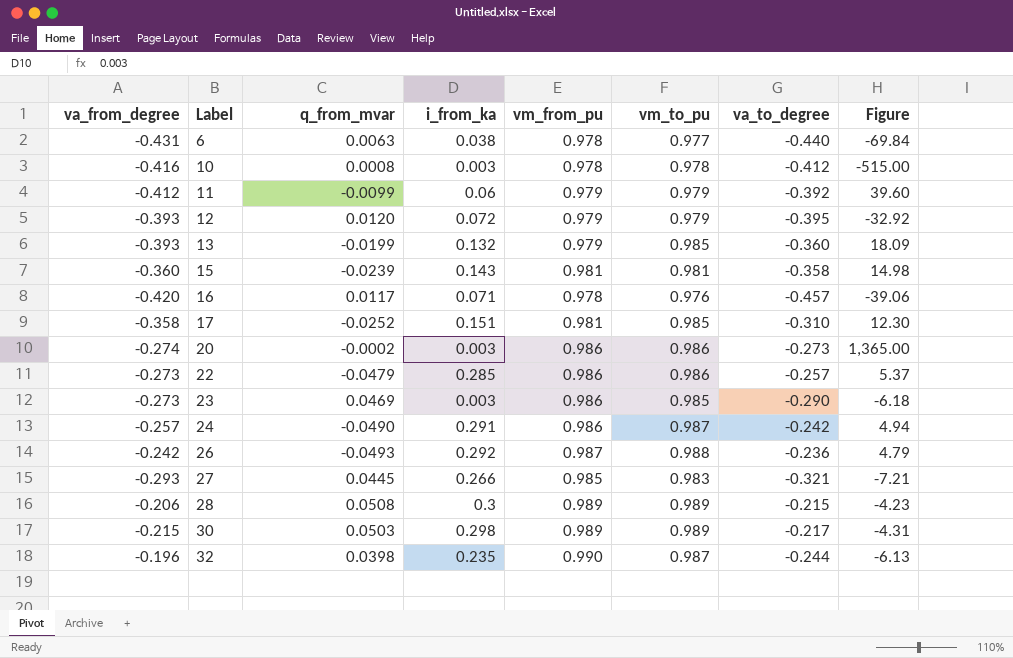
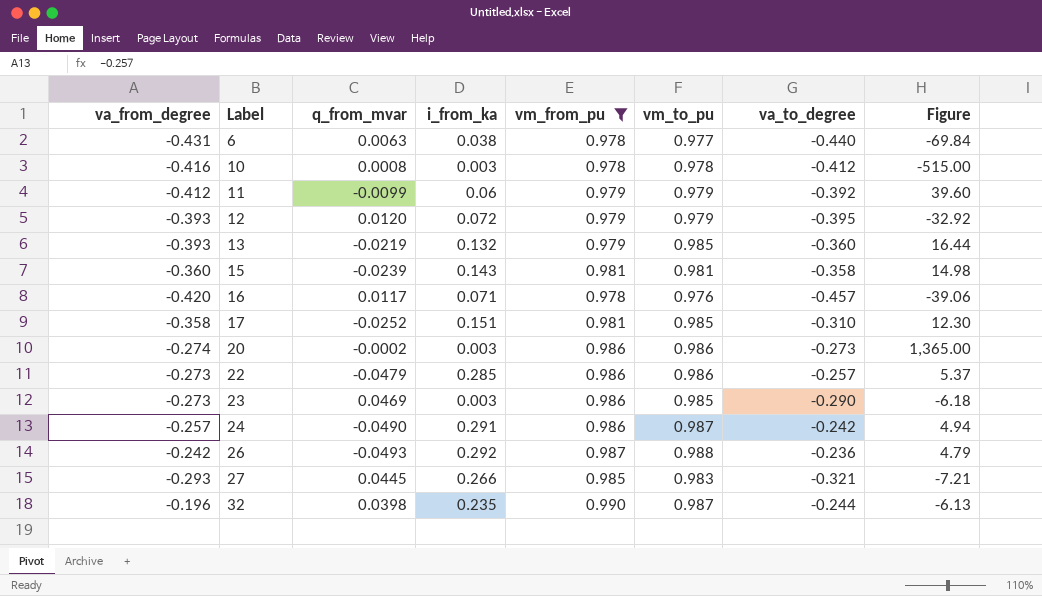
filter: none -> vm_from_pu != 0.989
13 | q_from_mvar: -0.0199 -> -0.0219
13 | Figure: 18.09 -> 16.44

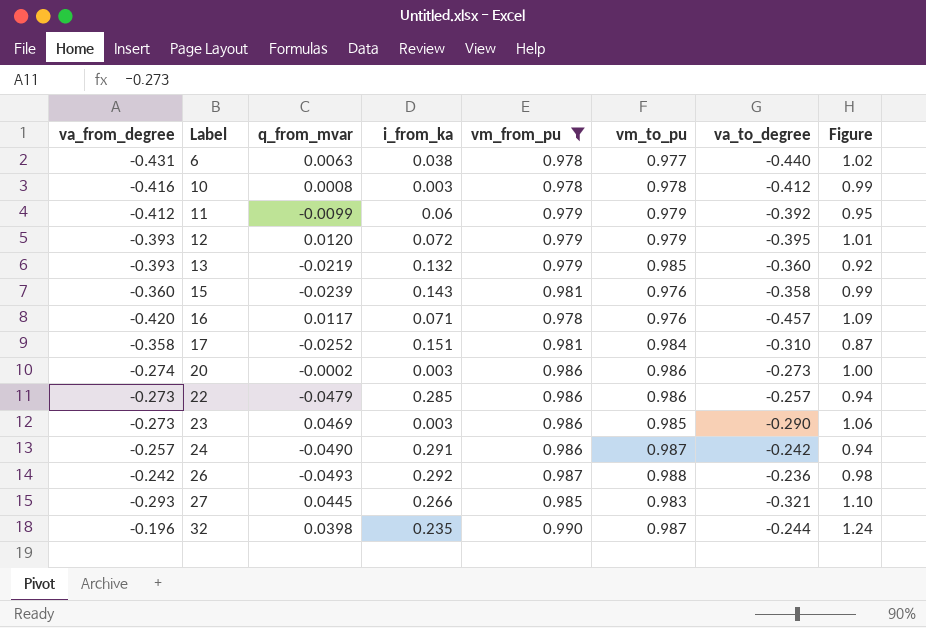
column Figure | formula: [va_to_degree] / [q_from_mvar] -> [va_to_degree] / [va_from_degree]
15 | vm_to_pu: 0.981 -> 0.976
17 | vm_to_pu: 0.985 -> 0.984

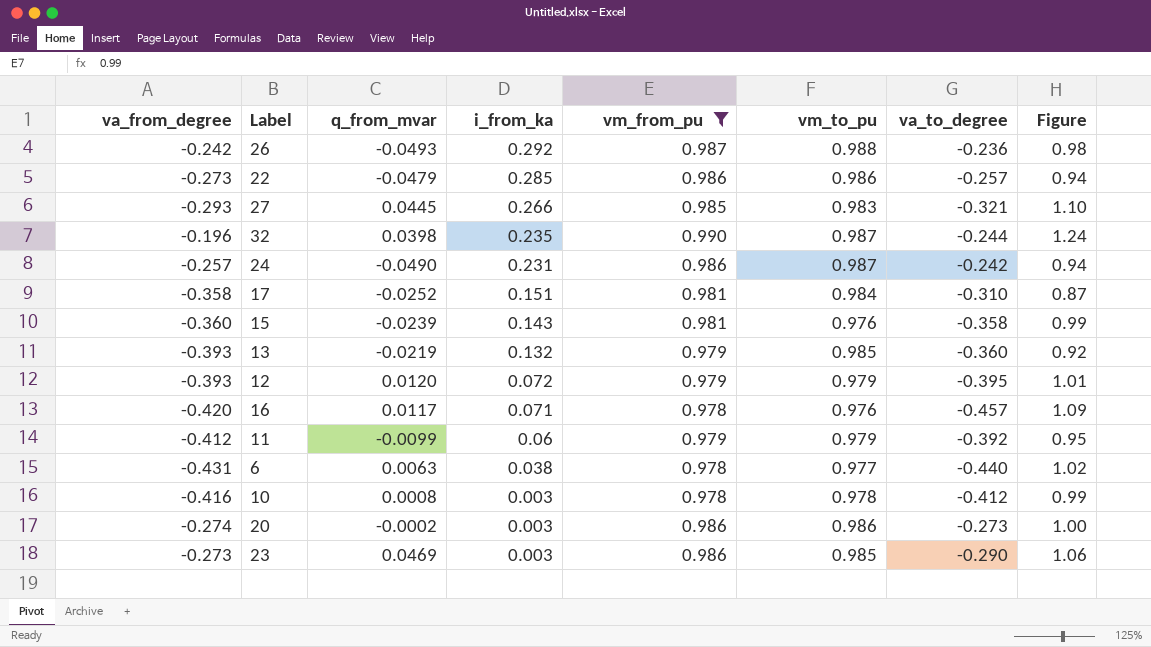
row order: Label ascending -> i_from_ka descending
24 | i_from_ka: 0.291 -> 0.231

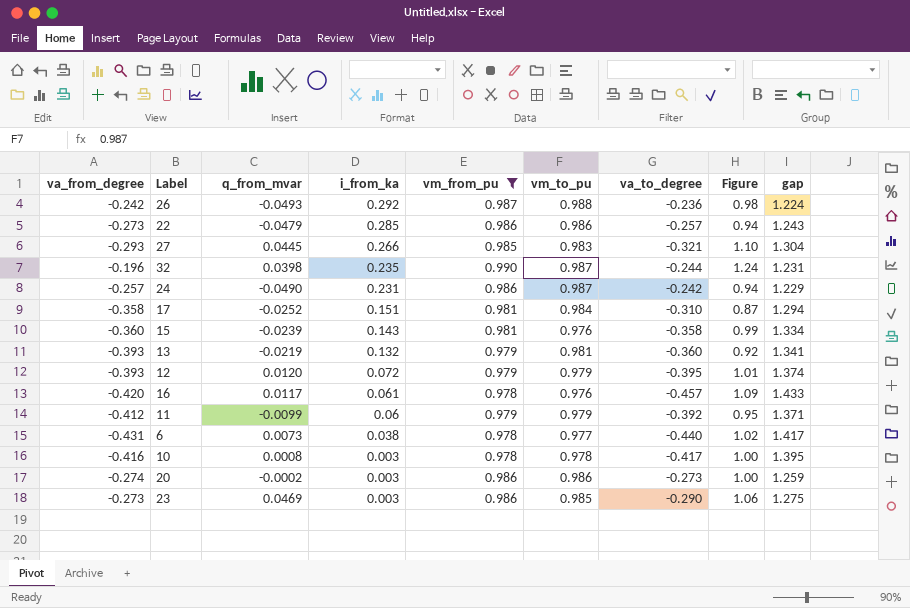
column gap | formula: none -> [vm_to_pu] - [va_to_degree]
13 | vm_to_pu: 0.985 -> 0.981
16 | i_from_ka: 0.071 -> 0.061
6 | q_from_mvar: 0.0063 -> 0.0073
10 | va_to_degree: -0.412 -> -0.417
10 | Figure: 0.99 -> 1.00

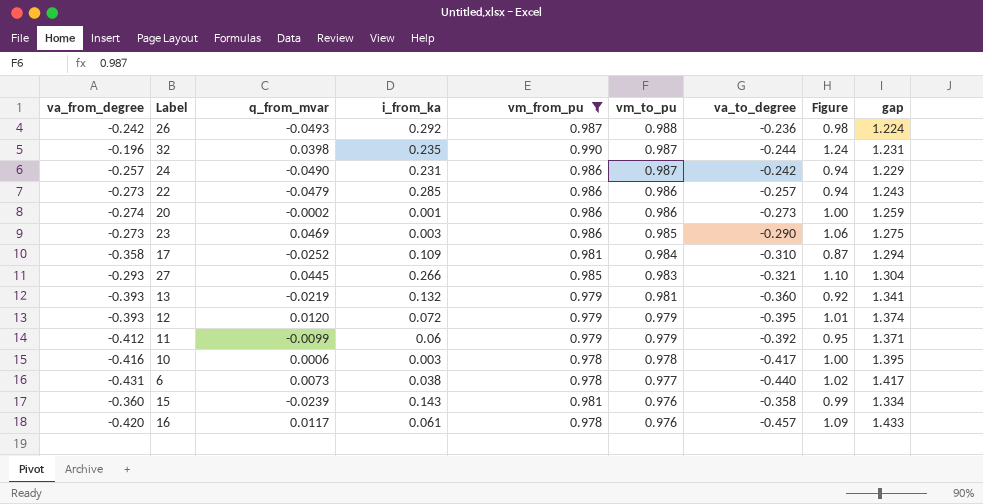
row order: i_from_ka descending -> vm_to_pu descending
20 | i_from_ka: 0.003 -> 0.001
17 | i_from_ka: 0.151 -> 0.109
10 | q_from_mvar: 0.0008 -> 0.0006

